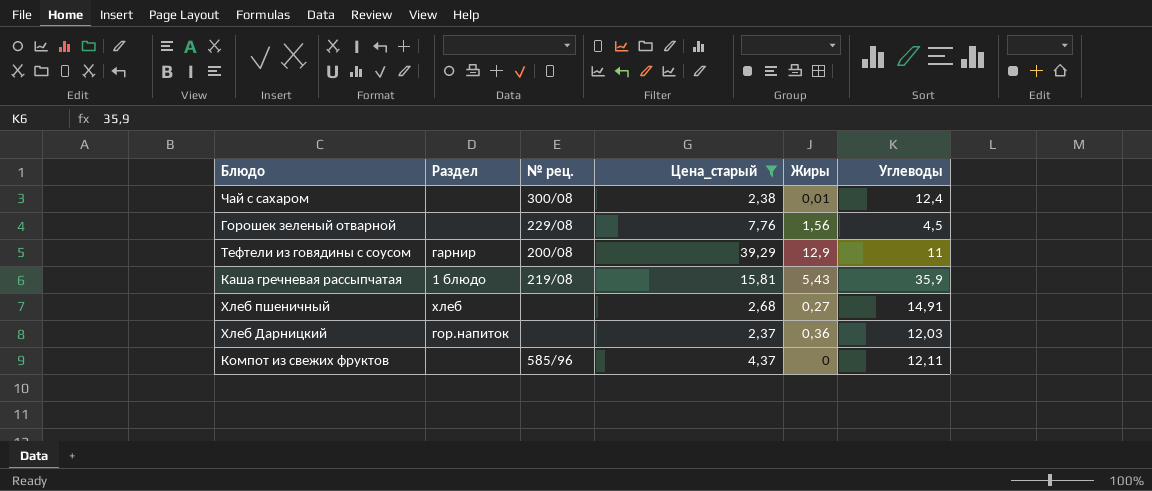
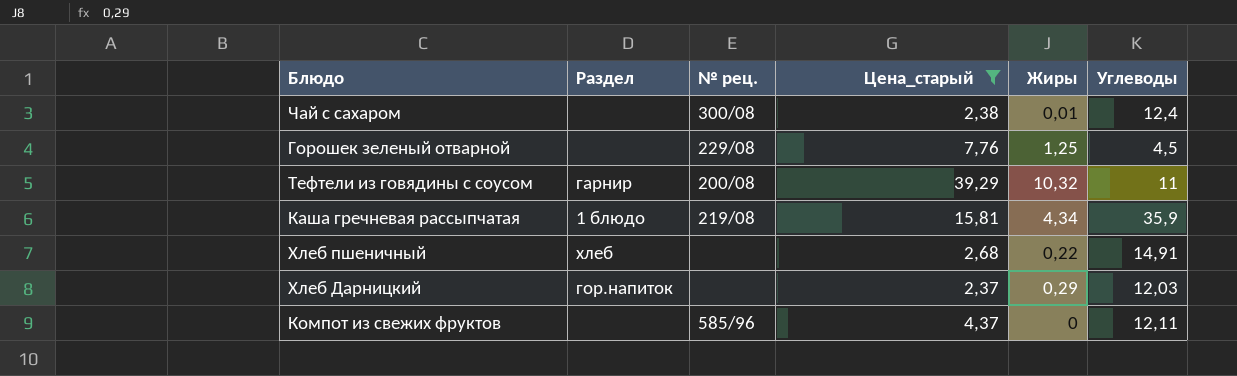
Горошек зеленый отварной | Жиры: 1,56 -> 1,25
Тефтели из говядины с соусом | Жиры: 12,9 -> 10,32
Каша гречневая рассыпчатая | Жиры: 5,43 -> 4,34
Хлеб пшеничный | Жиры: 0,27 -> 0,22
Хлеб Дарницкий | Жиры: 0,36 -> 0,29

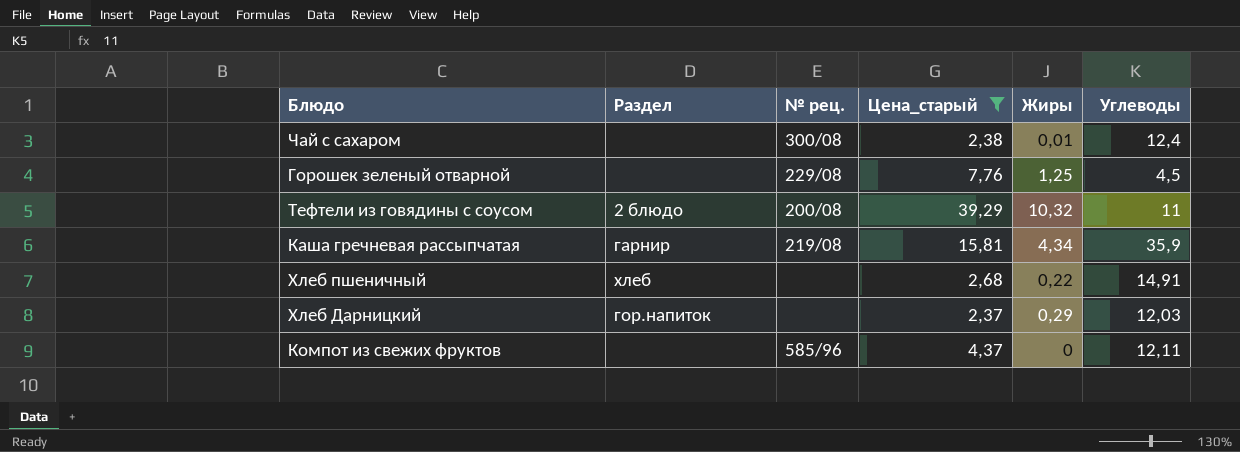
Тефтели из говядины с соусом | Раздел: гарнир -> 2 блюдо
Каша гречневая рассыпчатая | Раздел: 1 блюдо -> гарнир

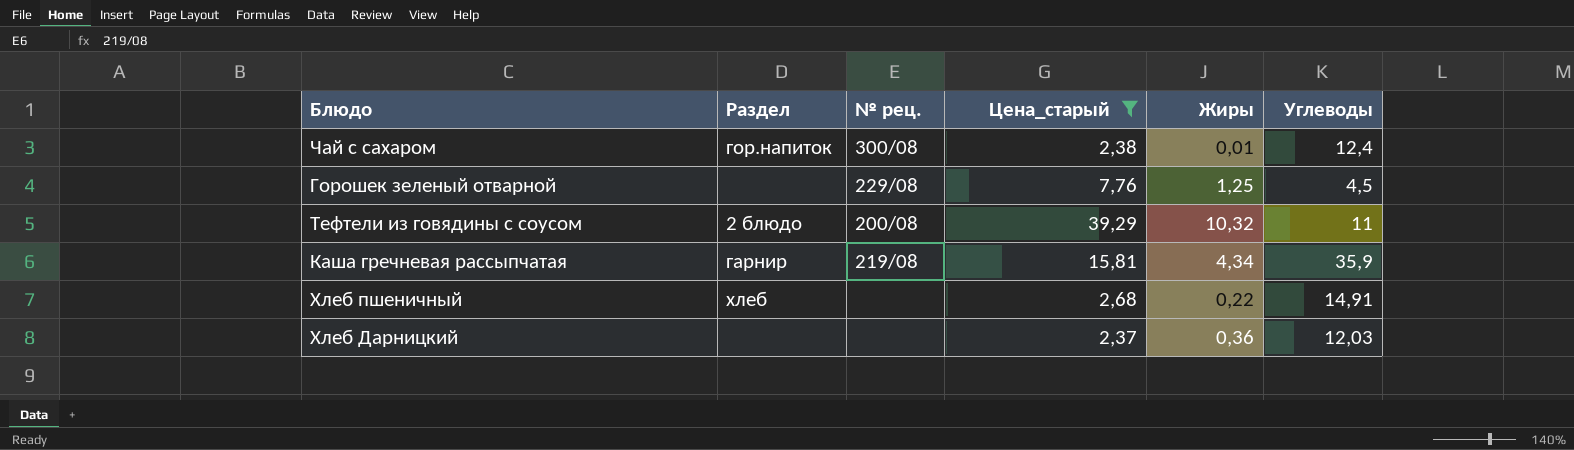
row Компот из свежих фруктов: none | 585/96 | 4,37 | 0 | 12,11 -> none
Чай с сахаром | Раздел: none -> гор.напиток
Хлеб Дарницкий | Раздел: гор.напиток -> none
Хлеб Дарницкий | Жиры: 0,29 -> 0,36

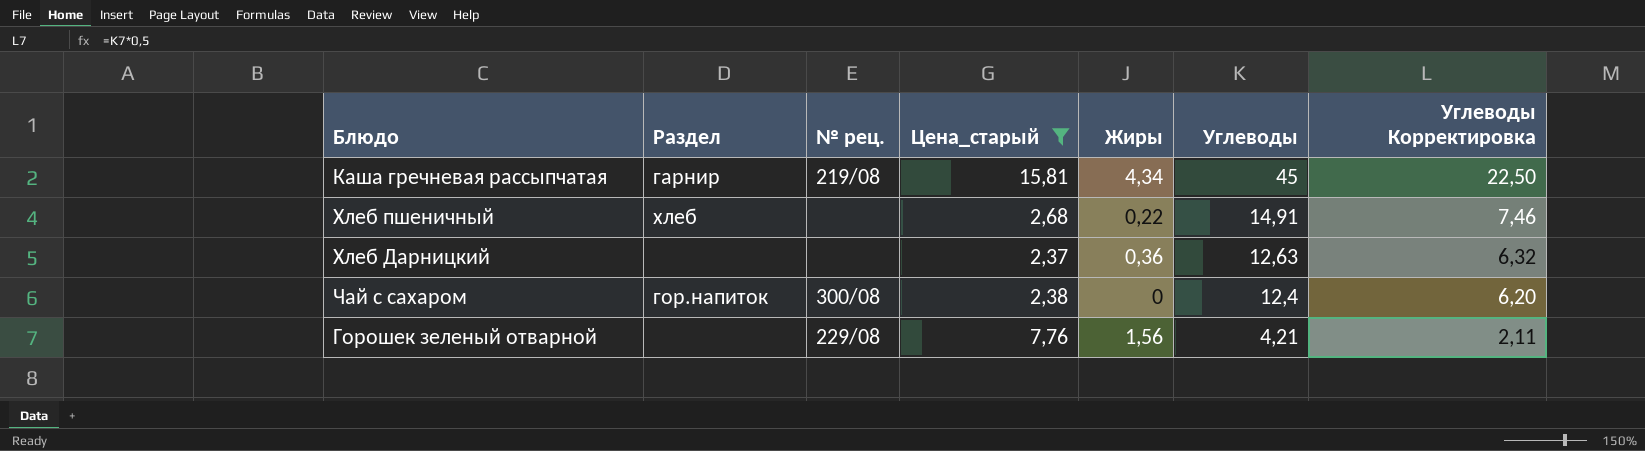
row order: none -> Углеводы descending
column Углеводы Корректировка | formula: none -> [Углеводы] * 0,5
row Тефтели из говядины с соусом: 2 блюдо | 200/08 | 39,29 | 10,32 | 11 -> none
Каша гречневая рассыпчатая | Углеводы: 35,9 -> 45
Хлеб Дарницкий | Углеводы: 12,03 -> 12,63
Чай с сахаром | Жиры: 0,01 -> 0
Горошек зеленый отварной | Жиры: 1,25 -> 1,56
Горошек зеленый отварной | Углеводы: 4,5 -> 4,21

